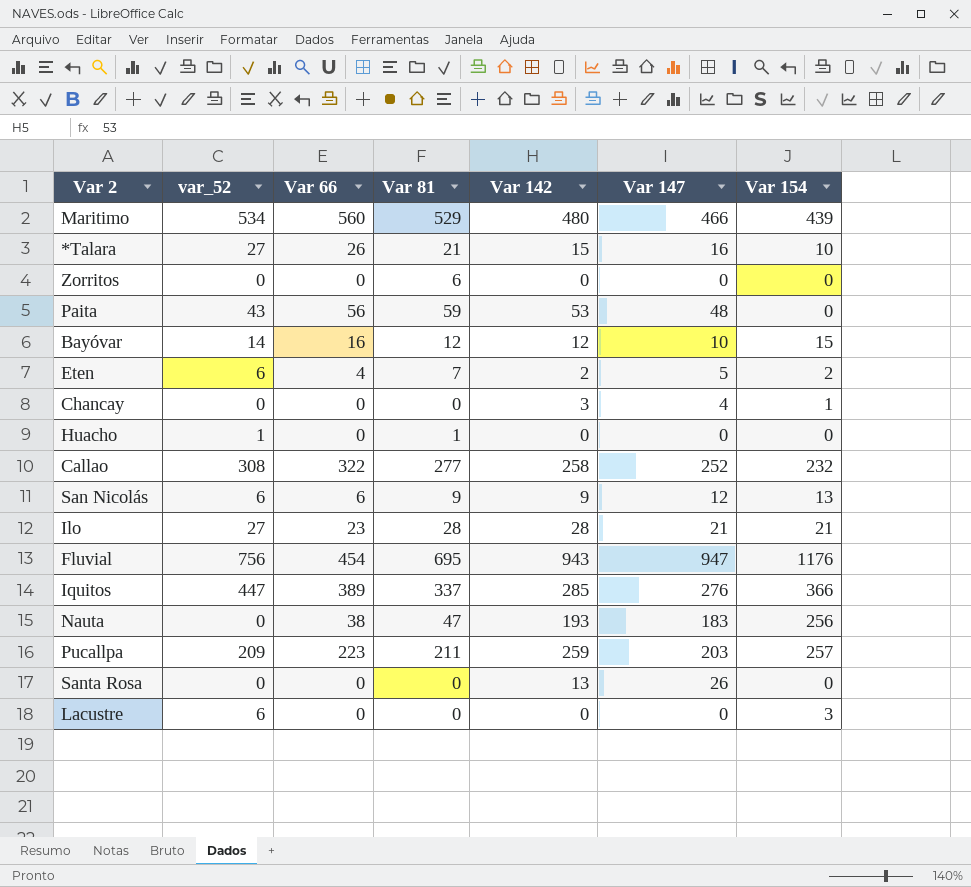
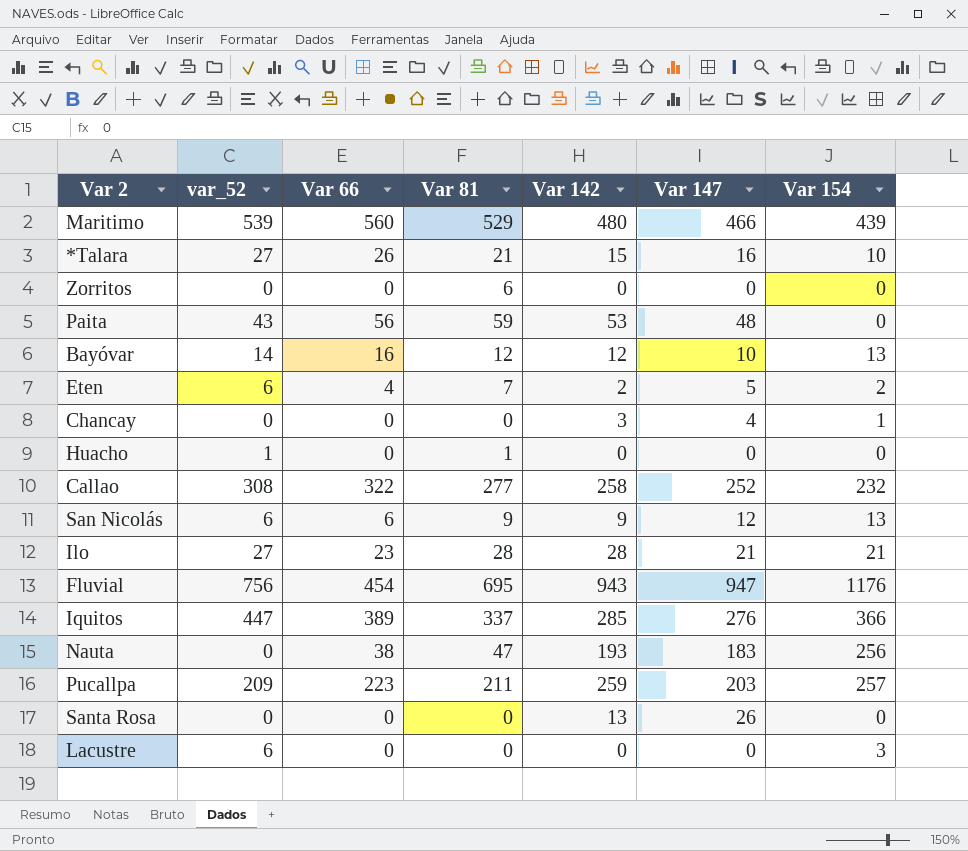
Maritimo | var_52: 534 -> 539
Bayóvar | Var 154: 15 -> 13

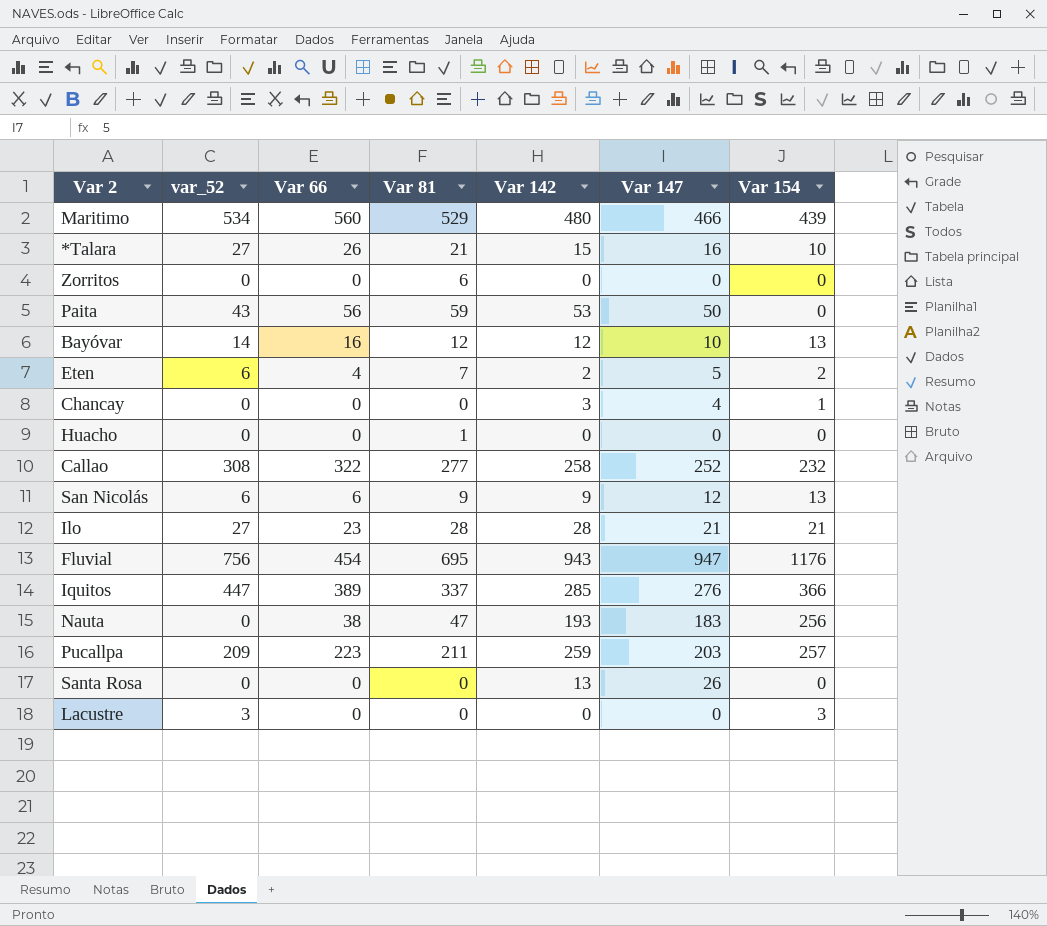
Maritimo | var_52: 539 -> 534
Paita | Var 147: 48 -> 50
Huacho | var_52: 1 -> 0
Lacustre | var_52: 6 -> 3

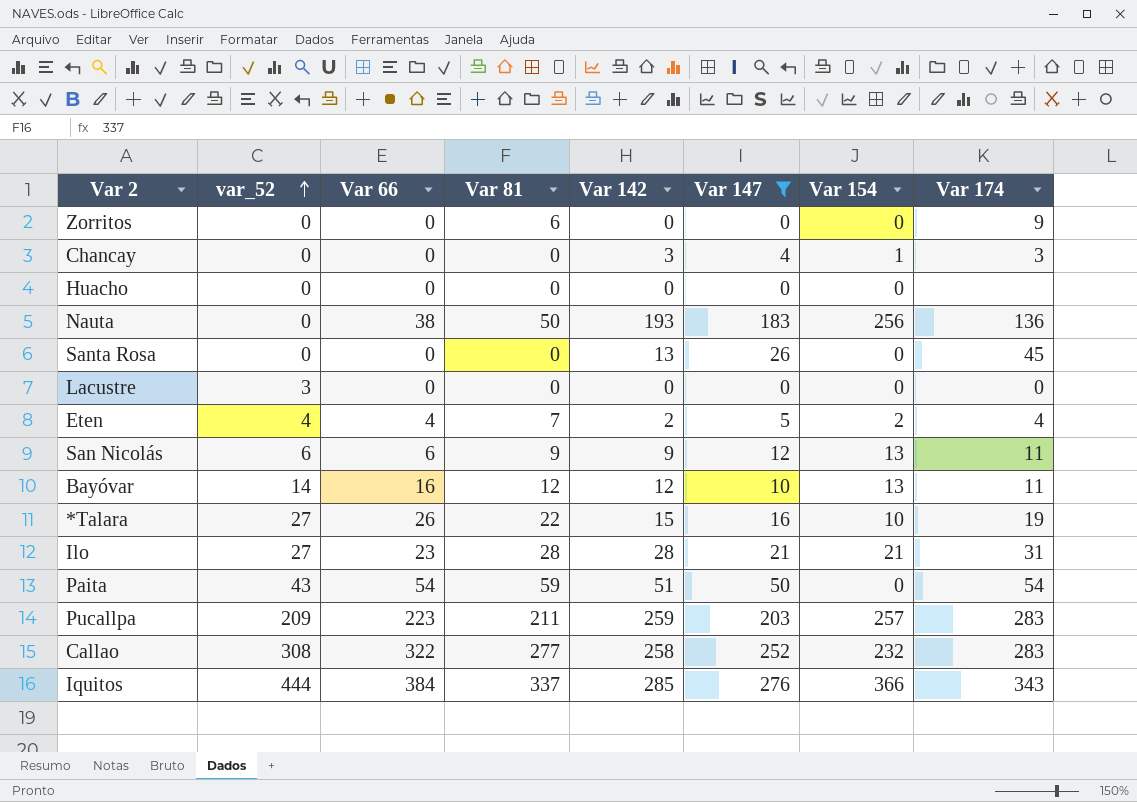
filter: none -> Var 147 <= 276
row order: none -> var_52 ascending
column Var 174 | position: none -> 8
Huacho | Var 81: 1 -> 0
Nauta | Var 81: 47 -> 50
Lacustre | Var 154: 3 -> 0
Eten | var_52: 6 -> 4
*Talara | Var 81: 21 -> 22
Paita | Var 66: 56 -> 54
Paita | Var 142: 53 -> 51
Iquitos | var_52: 447 -> 444
Iquitos | Var 66: 389 -> 384

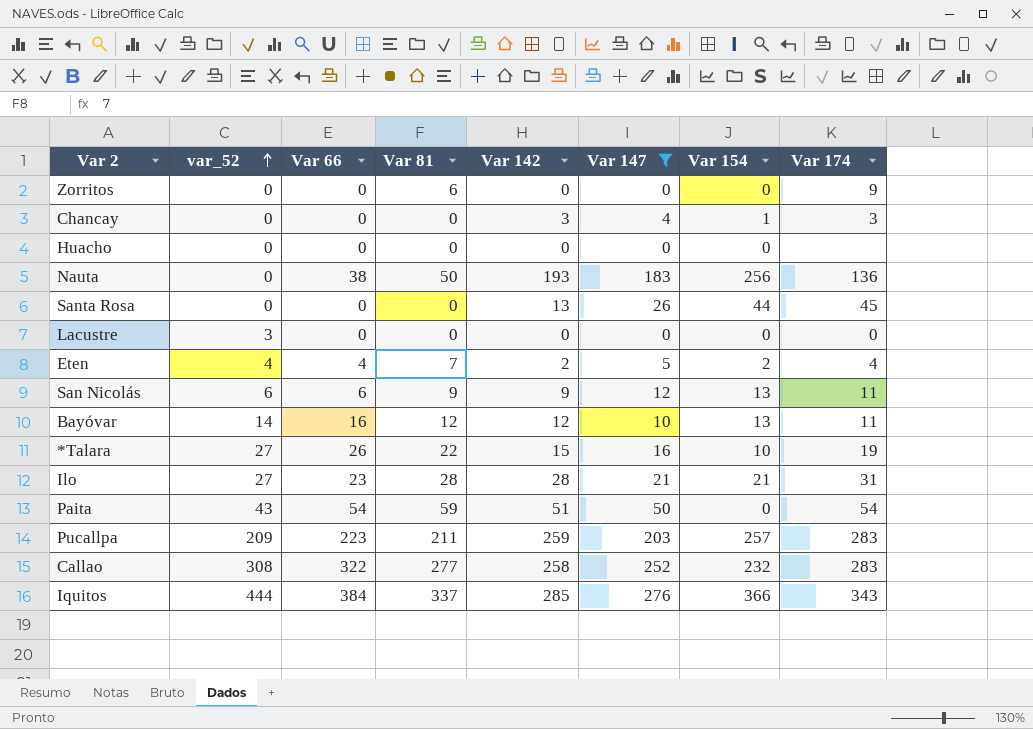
Santa Rosa | Var 154: 0 -> 44

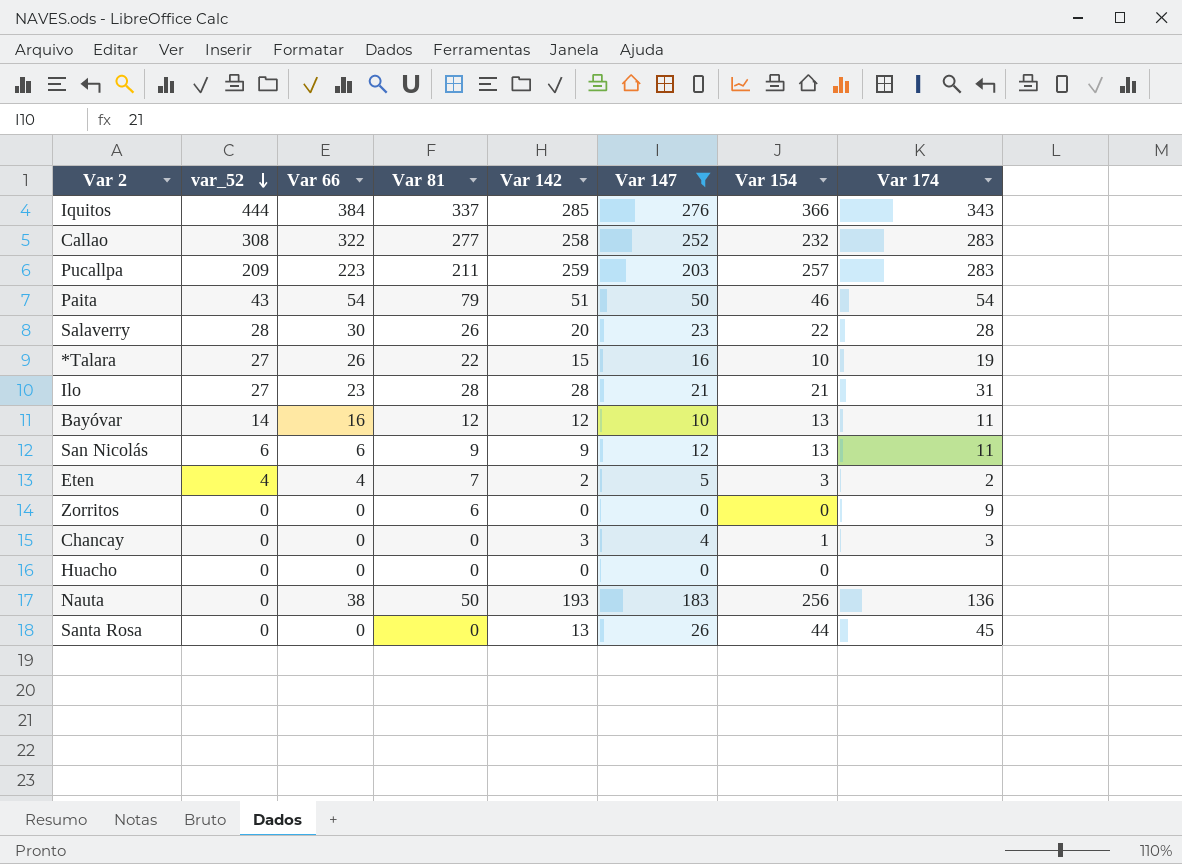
row order: var_52 ascending -> var_52 descending
row Lacustre: 3 | 0 | 0 | 0 | 0 | 0 | 0 -> none
Paita | Var 81: 59 -> 79
Paita | Var 154: 0 -> 46
row Salaverry: none -> 28 | 30 | 26 | 20 | 23 | 22 | 28
Eten | Var 154: 2 -> 3
Eten | Var 174: 4 -> 2

